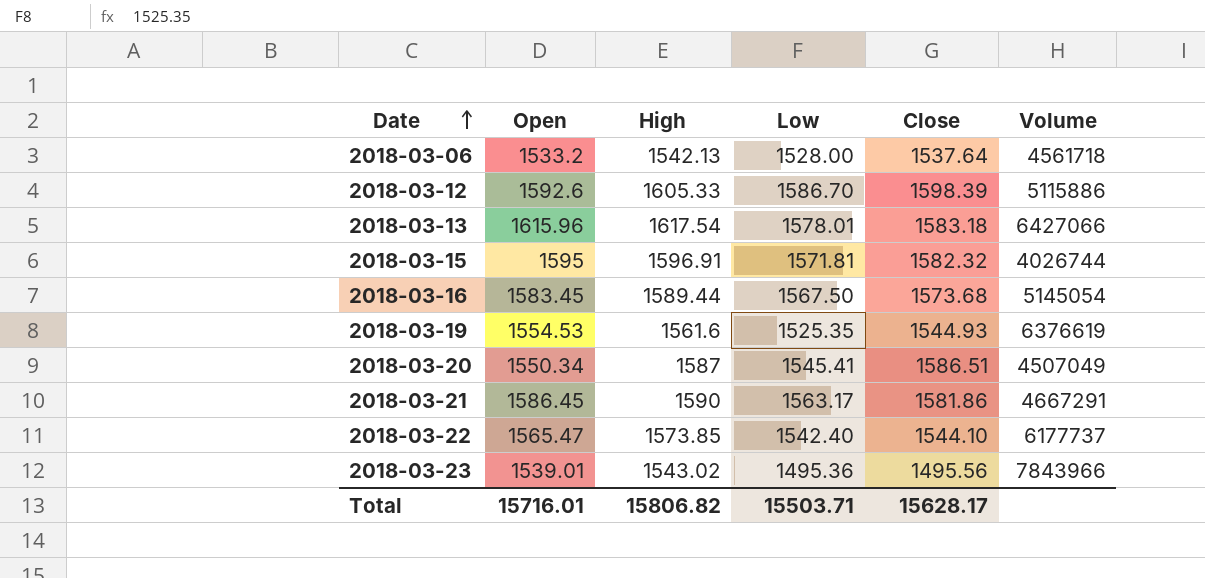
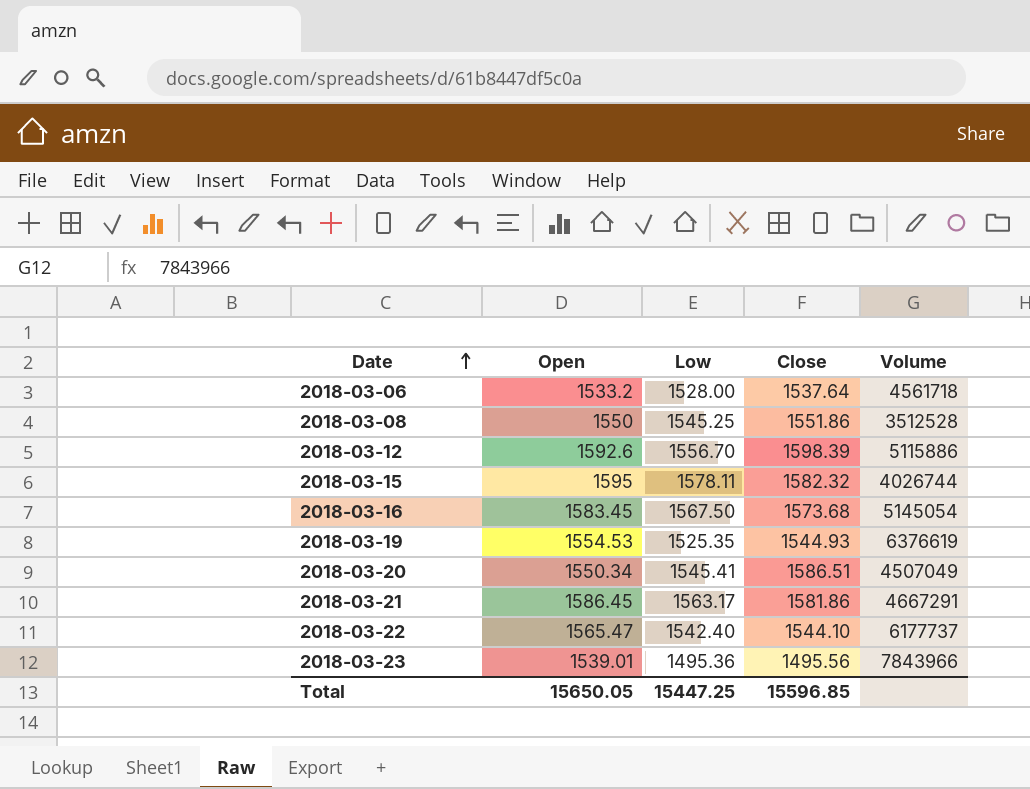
column High | position: 3 -> none
row 2018-03-13: 1615.96 | 1617.54 | 1578.01 | 1583.18 | 6427066 -> none
row 2018-03-08: none -> 1550 | 1545.25 | 1551.86 | 3512528
2018-03-12 | Low: 1586.70 -> 1556.70
2018-03-15 | Low: 1571.81 -> 1578.11
Total | Open: 15716.01 -> 15650.05
Total | Low: 15503.71 -> 15447.25
Total | Close: 15628.17 -> 15596.85

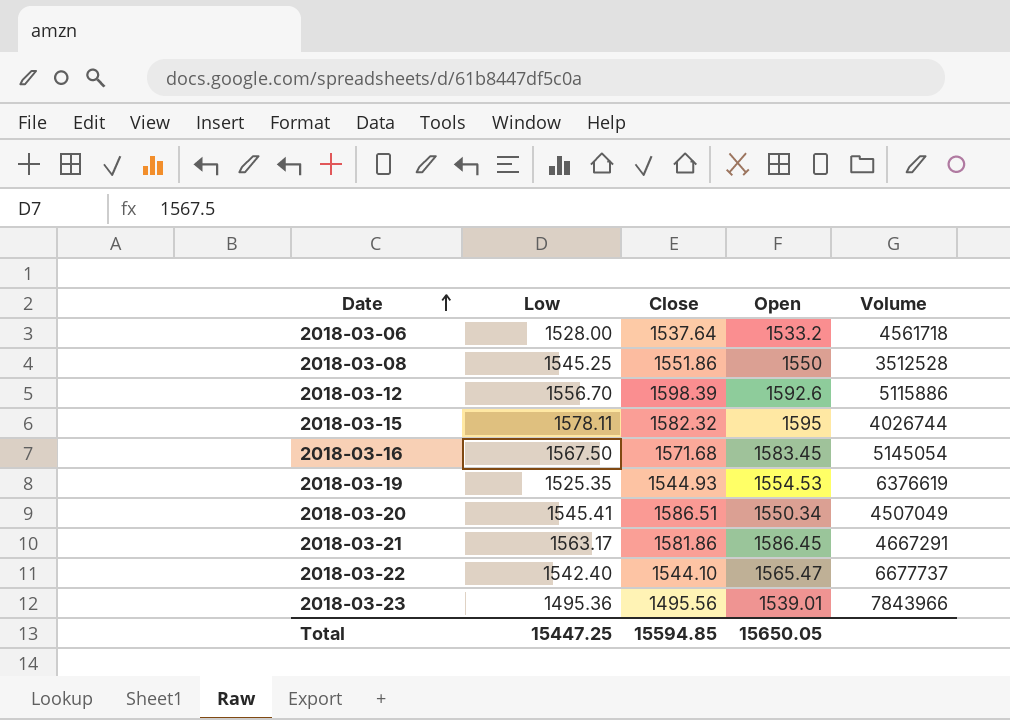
column Open | position: 2 -> 4
2018-03-16 | Close: 1573.68 -> 1571.68
2018-03-22 | Volume: 6177737 -> 6677737
Total | Close: 15596.85 -> 15594.85

